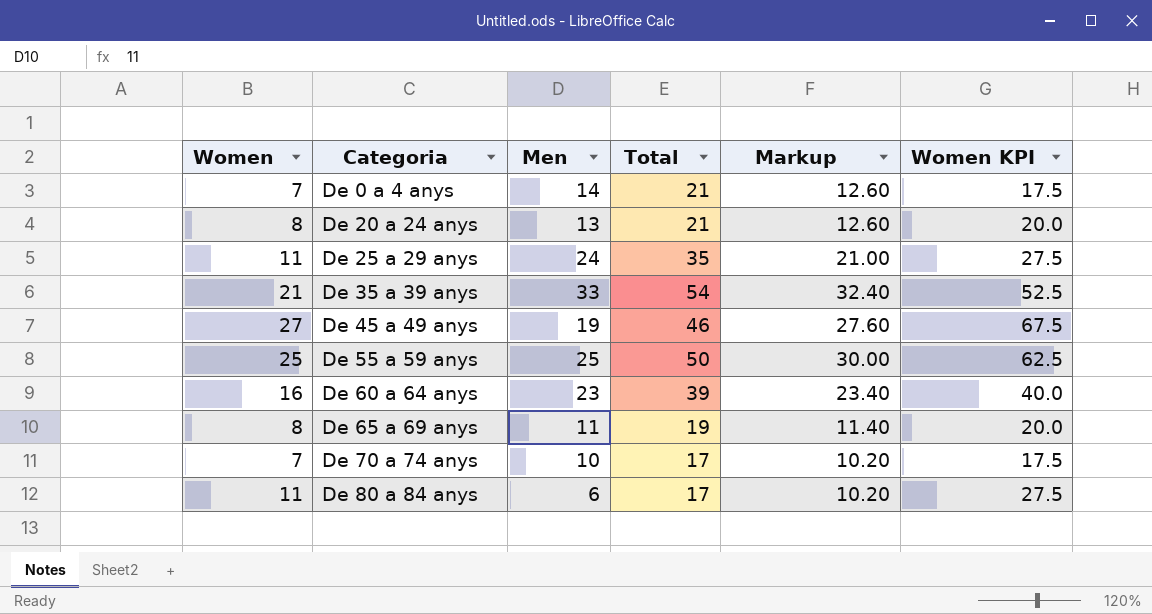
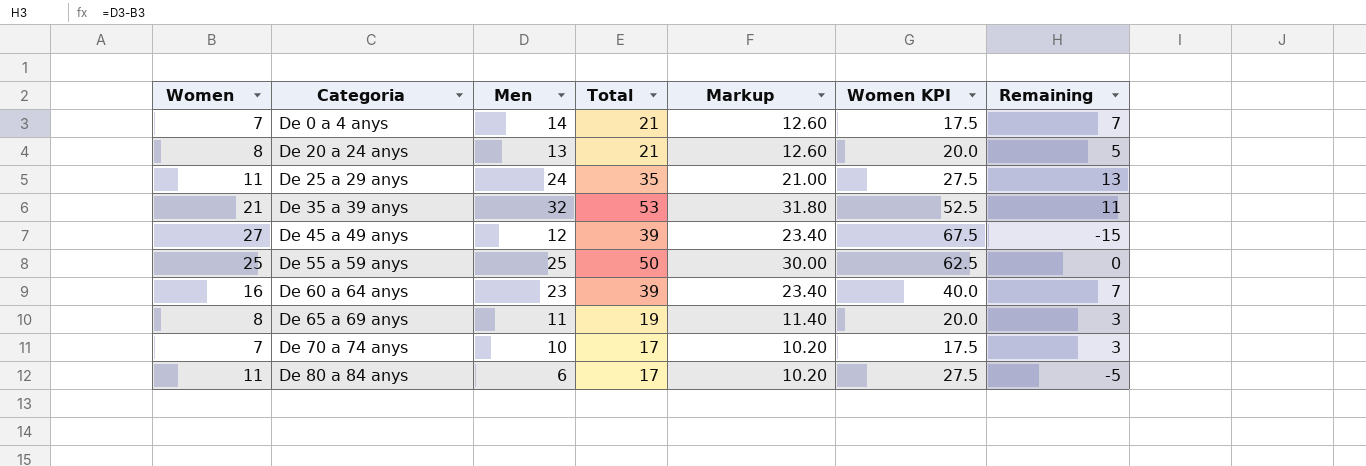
column Remaining | formula: none -> [Men] - [Women]
De 35 a 39 anys | Men: 33 -> 32
De 35 a 39 anys | Total: 54 -> 53
De 35 a 39 anys | Markup: 32.40 -> 31.80
De 45 a 49 anys | Men: 19 -> 12
De 45 a 49 anys | Total: 46 -> 39
De 45 a 49 anys | Markup: 27.60 -> 23.40

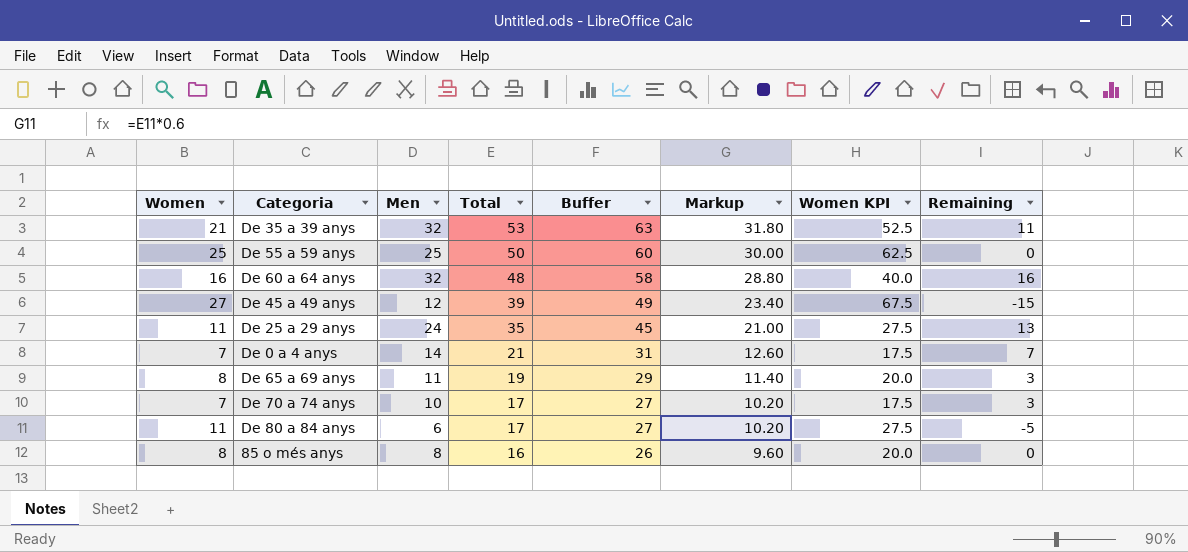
row order: Categoria ascending -> Total descending
column Buffer | formula: none -> [Total] + 10
row De 20 a 24 anys: 8 | 13 | 21 | 12.60 | 20.0 | 5 -> none
De 60 a 64 anys | Men: 23 -> 32
De 60 a 64 anys | Total: 39 -> 48
De 60 a 64 anys | Markup: 23.40 -> 28.80
De 60 a 64 anys | Remaining: 7 -> 16
row 85 o més anys: none -> 8 | 8 | 16 | 26 | 9.60 | 20.0 | 0

